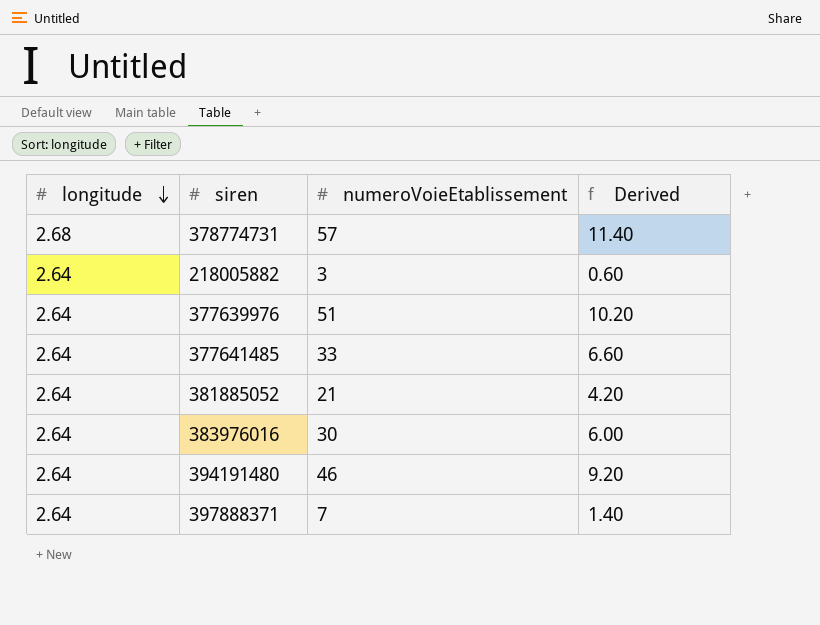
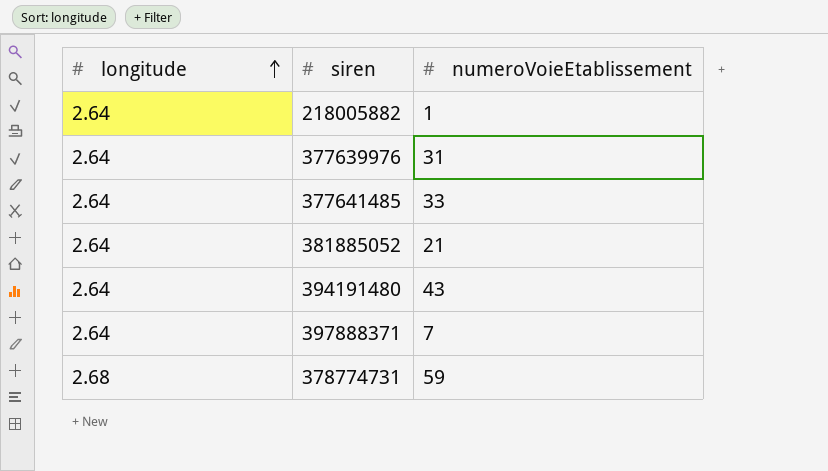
row order: longitude descending -> longitude ascending
column Derived | formula: [numeroVoieEtablissement] * 0.2 -> none
row 383976016: 2.64 | 30 | 6.00 -> none
218005882 | numeroVoieEtablissement: 3 -> 1
377639976 | numeroVoieEtablissement: 51 -> 31
394191480 | numeroVoieEtablissement: 46 -> 43
378774731 | numeroVoieEtablissement: 57 -> 59

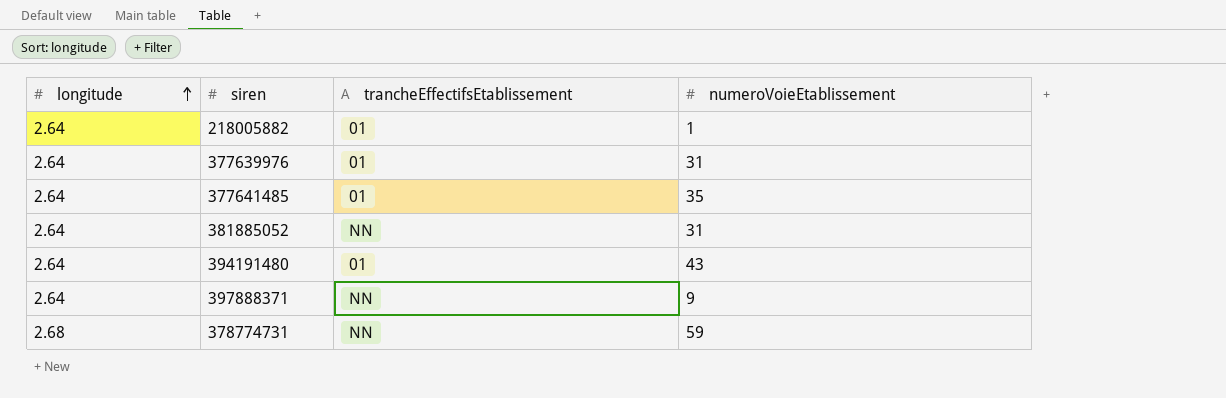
column trancheEffectifsEtablissement | position: none -> 3
377641485 | numeroVoieEtablissement: 33 -> 35
381885052 | numeroVoieEtablissement: 21 -> 31
397888371 | numeroVoieEtablissement: 7 -> 9

